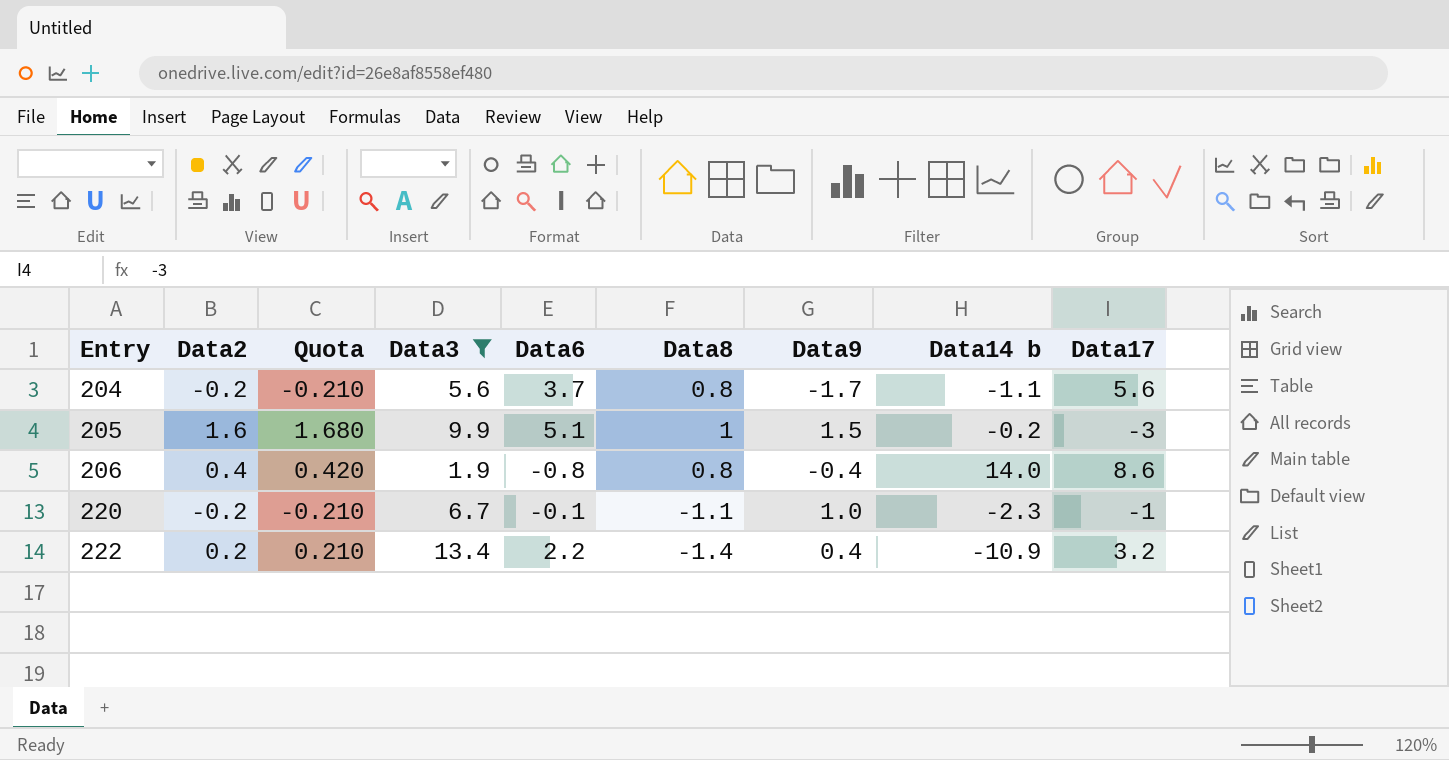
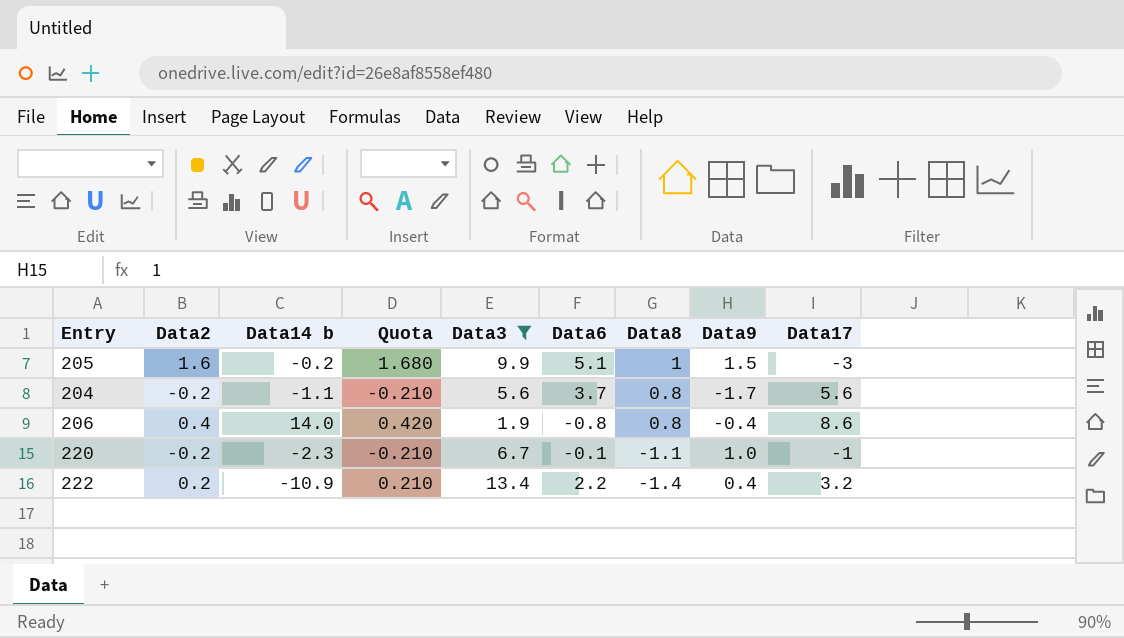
row order: Entry ascending -> Data8 descending
column Data14 b | position: 8 -> 3

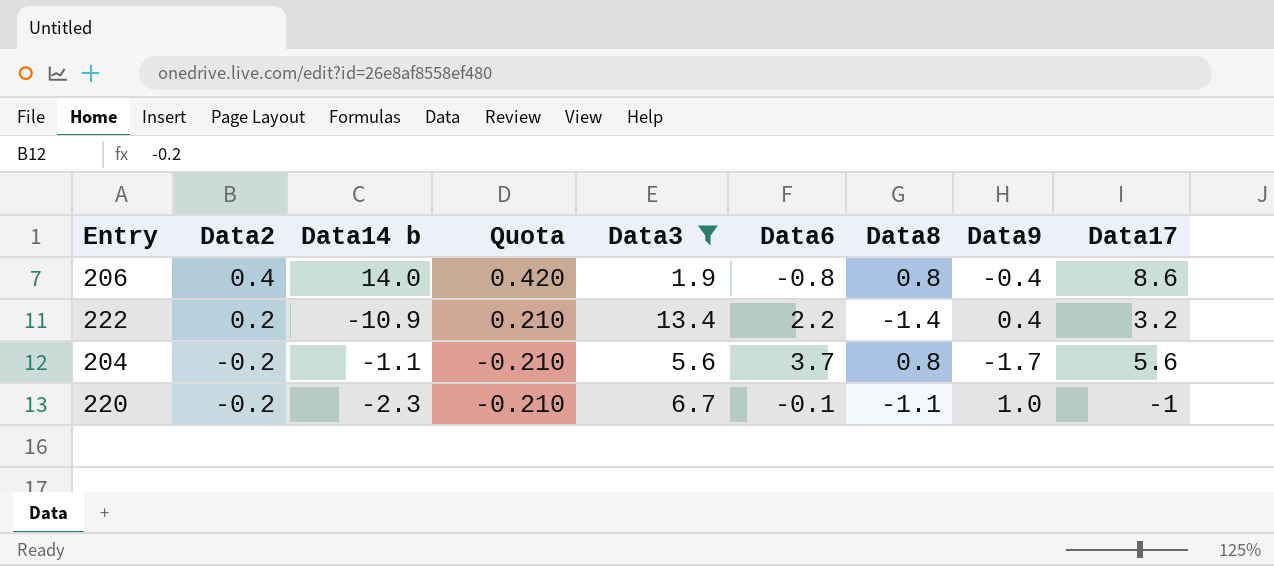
row order: Data8 descending -> Data2 descending
row 205: 1.6 | -0.2 | 1.680 | 9.9 | 5.1 | 1 | 1.5 | -3 -> none

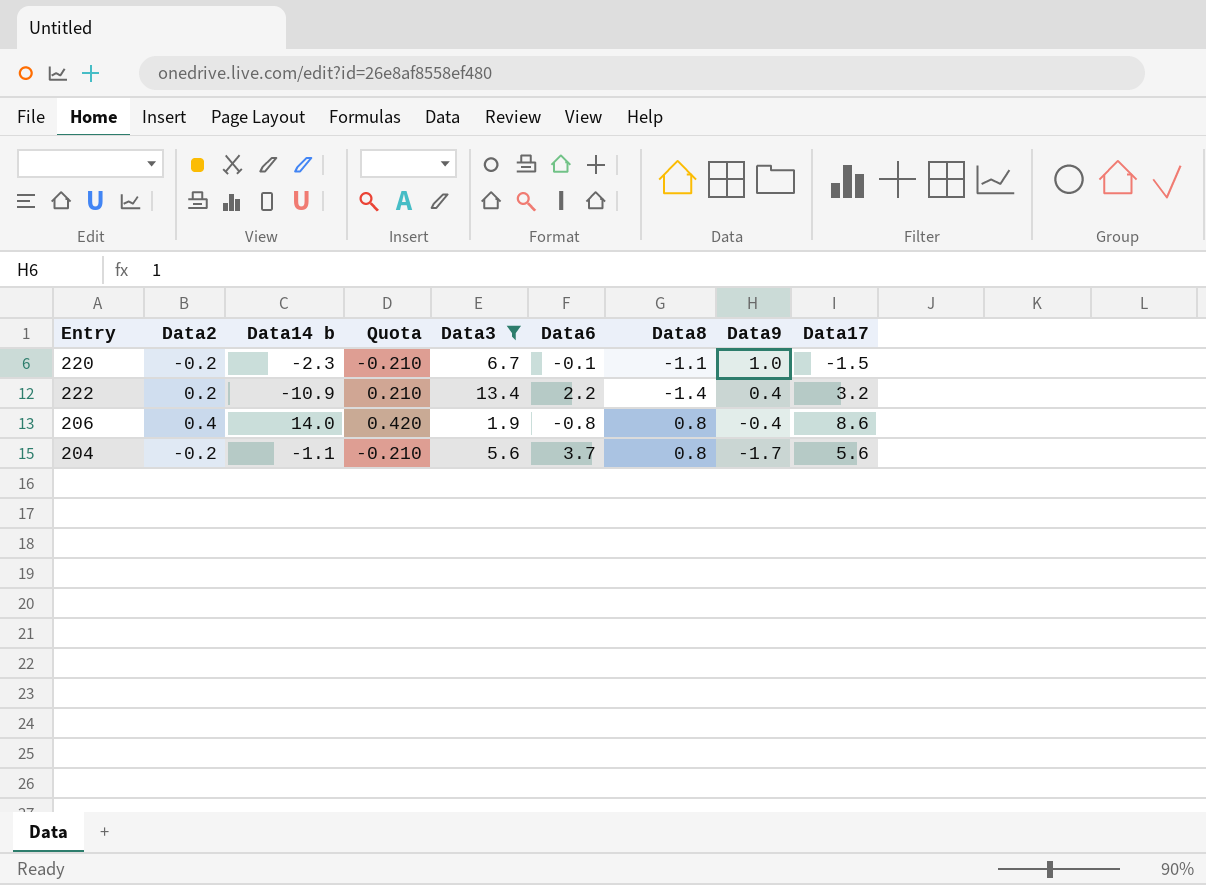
row order: Data2 descending -> Data9 descending
220 | Data17: -1 -> -1.5

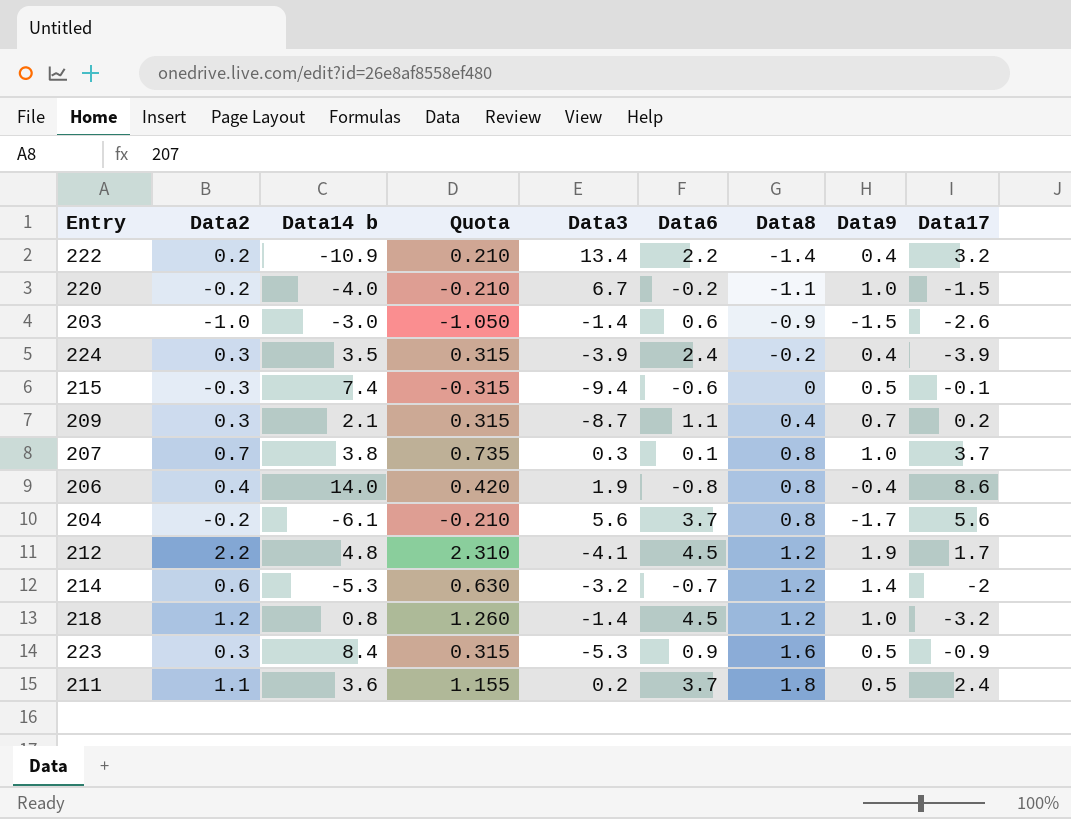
filter: Data3 >= 1.9 -> none
row order: Data9 descending -> Data8 ascending
220 | Data14 b: -2.3 -> -4.0
220 | Data6: -0.1 -> -0.2
204 | Data14 b: -1.1 -> -6.1

